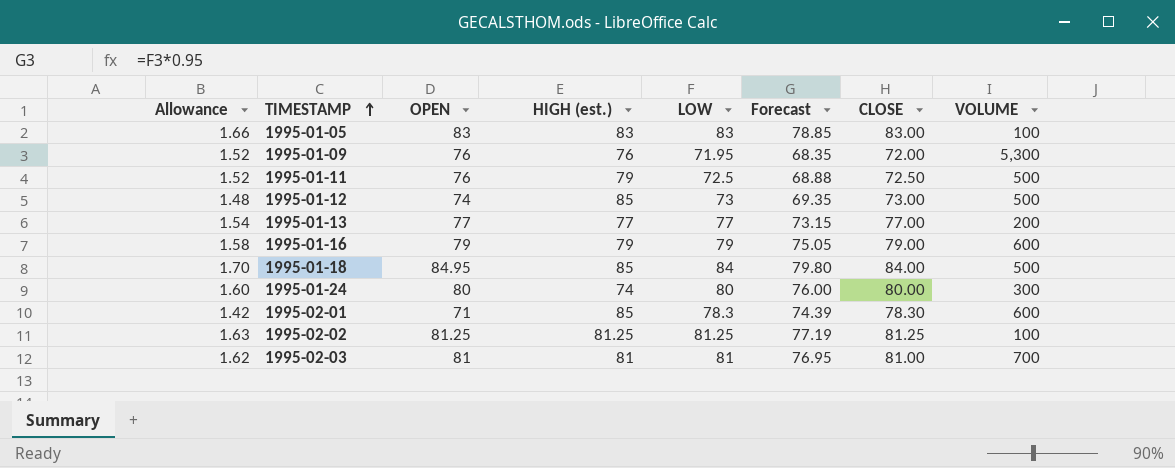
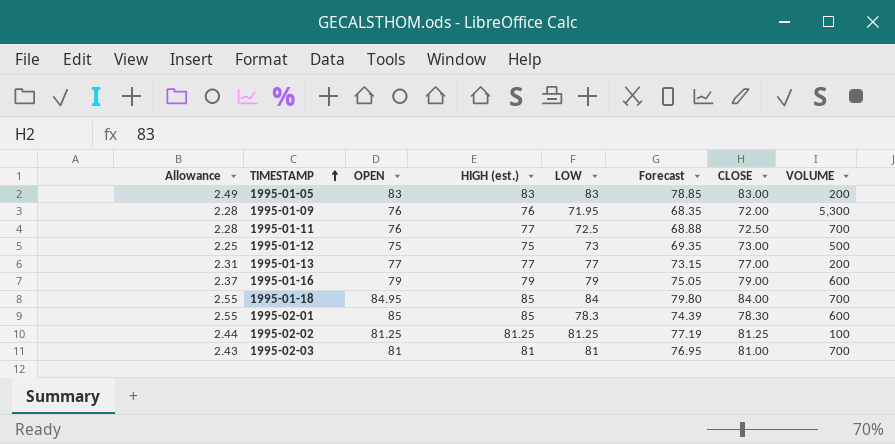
column Allowance | formula: [OPEN] * 0.02 -> [OPEN] * 0.03
row 1995-01-24: 1.60 | 80 | 74 | 80 | 76.00 | 80.00 | 300 -> none
1995-01-05 | VOLUME: 100 -> 200
1995-01-11 | HIGH (est.): 79 -> 77
1995-01-11 | VOLUME: 500 -> 700
1995-01-12 | OPEN: 74 -> 75
1995-01-12 | HIGH (est.): 85 -> 75
1995-01-18 | VOLUME: 500 -> 700
1995-02-01 | OPEN: 71 -> 85

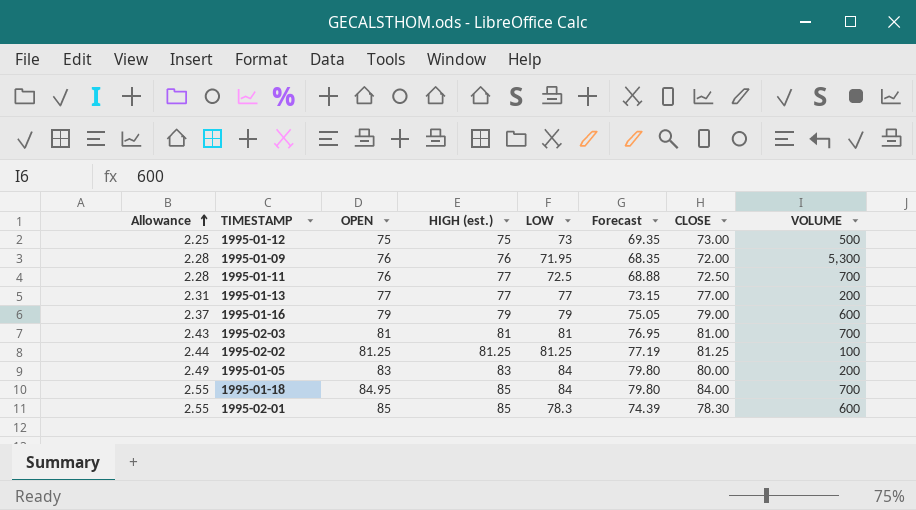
row order: TIMESTAMP ascending -> Allowance ascending
1995-01-05 | LOW: 83 -> 84
1995-01-05 | Forecast: 78.85 -> 79.80
1995-01-05 | CLOSE: 83.00 -> 80.00

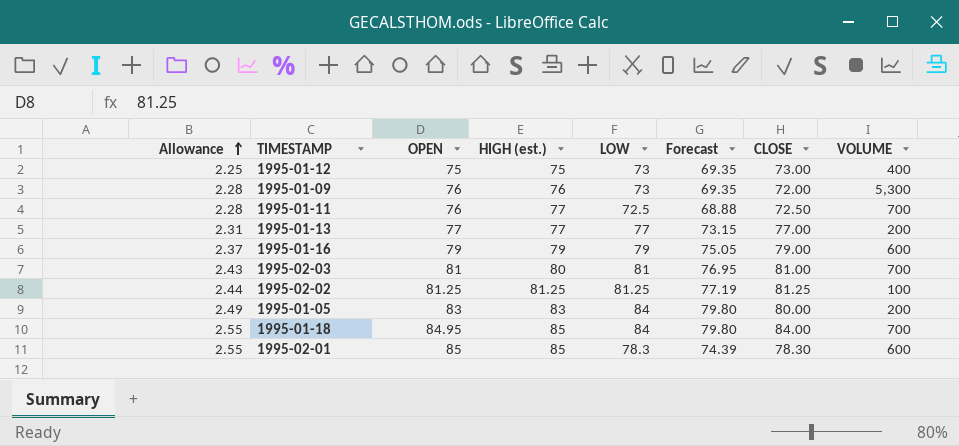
1995-01-12 | VOLUME: 500 -> 400
1995-01-09 | LOW: 71.95 -> 73
1995-01-09 | Forecast: 68.35 -> 69.35
1995-02-03 | HIGH (est.): 81 -> 80

